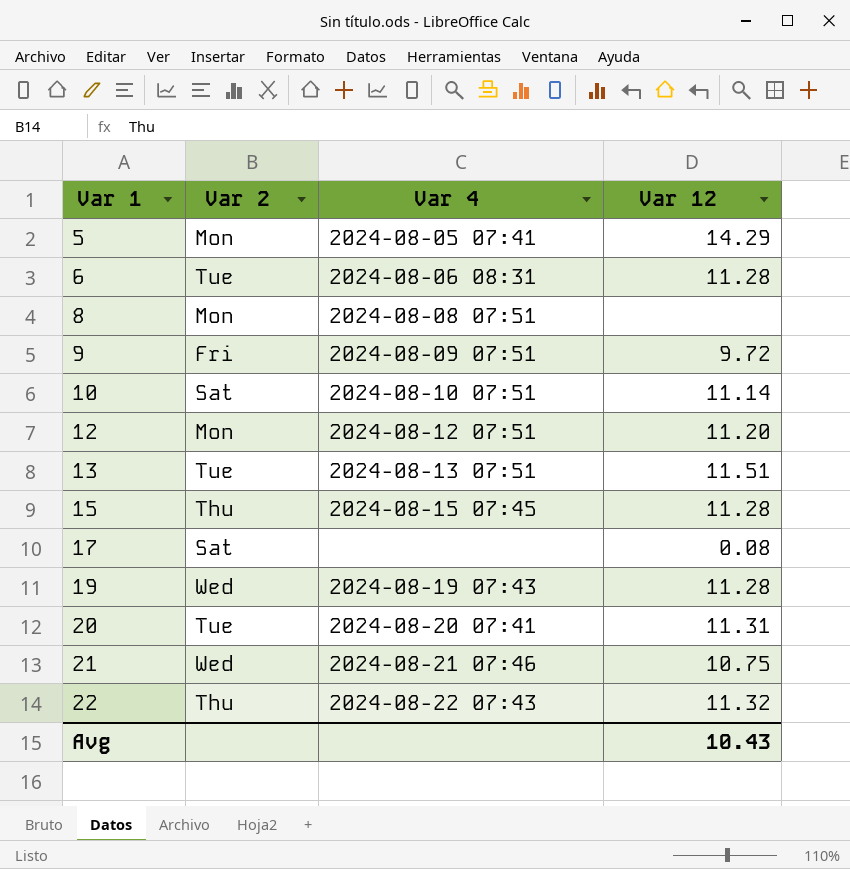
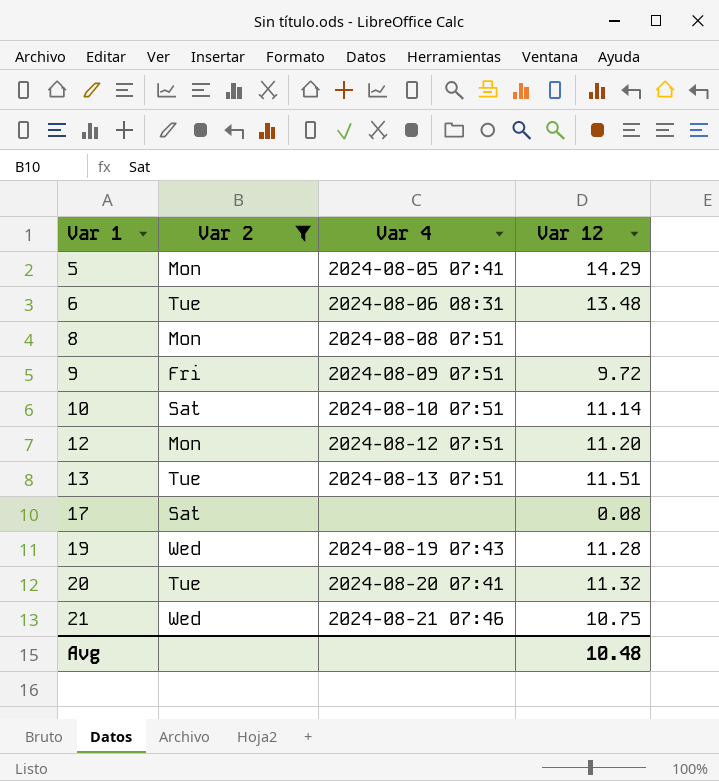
filter: none -> Var 2 != Thu
6 | Var 12: 11.28 -> 13.48
20 | Var 12: 11.31 -> 11.32
Avg | Var 12: 10.43 -> 10.48

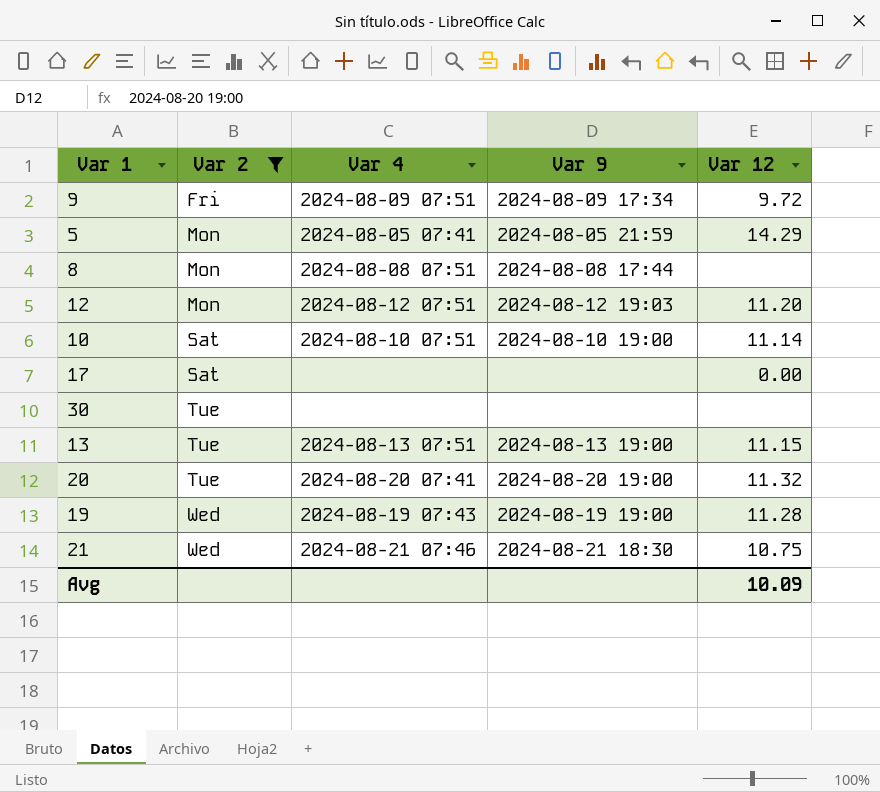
row order: Var 1 ascending -> Var 2 ascending
column Var 9 | position: none -> 4
row 6: Tue | 2024-08-06 08:31 | 13.48 -> none
17 | Var 12: 0.08 -> 0.00
row 30: none -> Tue | none | none | none
13 | Var 12: 11.51 -> 11.15
Avg | Var 12: 10.48 -> 10.09

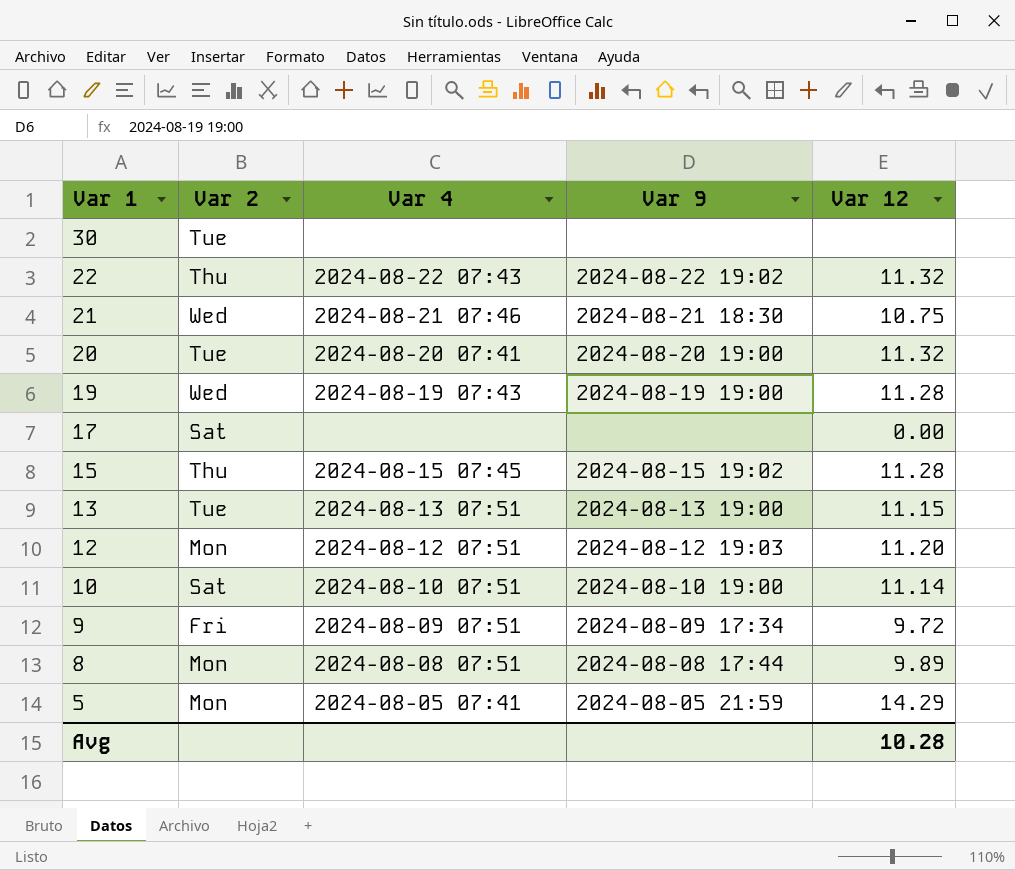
filter: Var 2 != Thu -> none
row order: Var 2 ascending -> Var 1 descending
8 | Var 12: none -> 9.89
Avg | Var 12: 10.09 -> 10.28

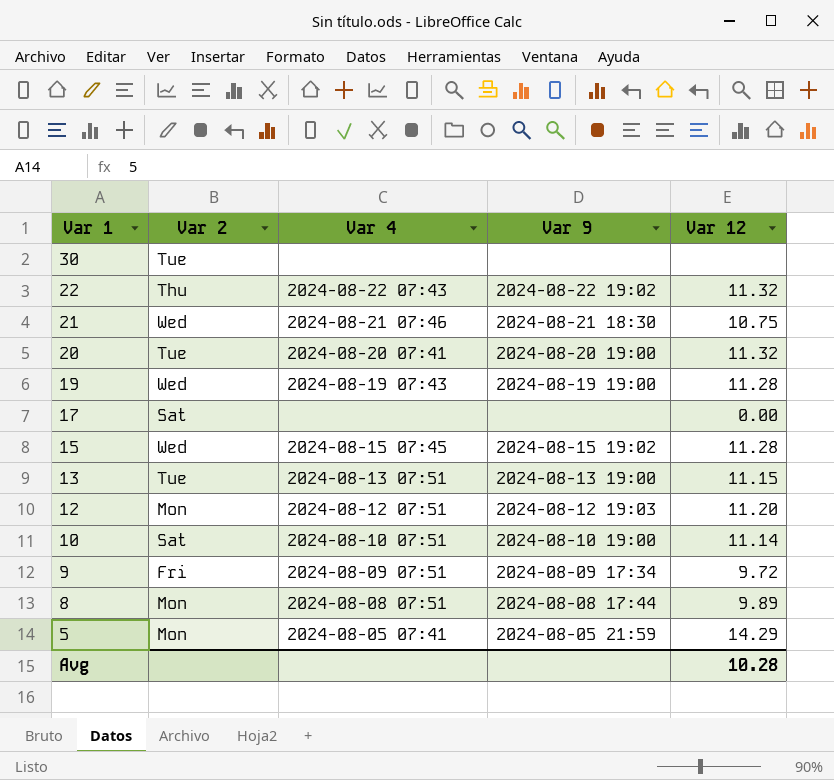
15 | Var 2: Thu -> Wed

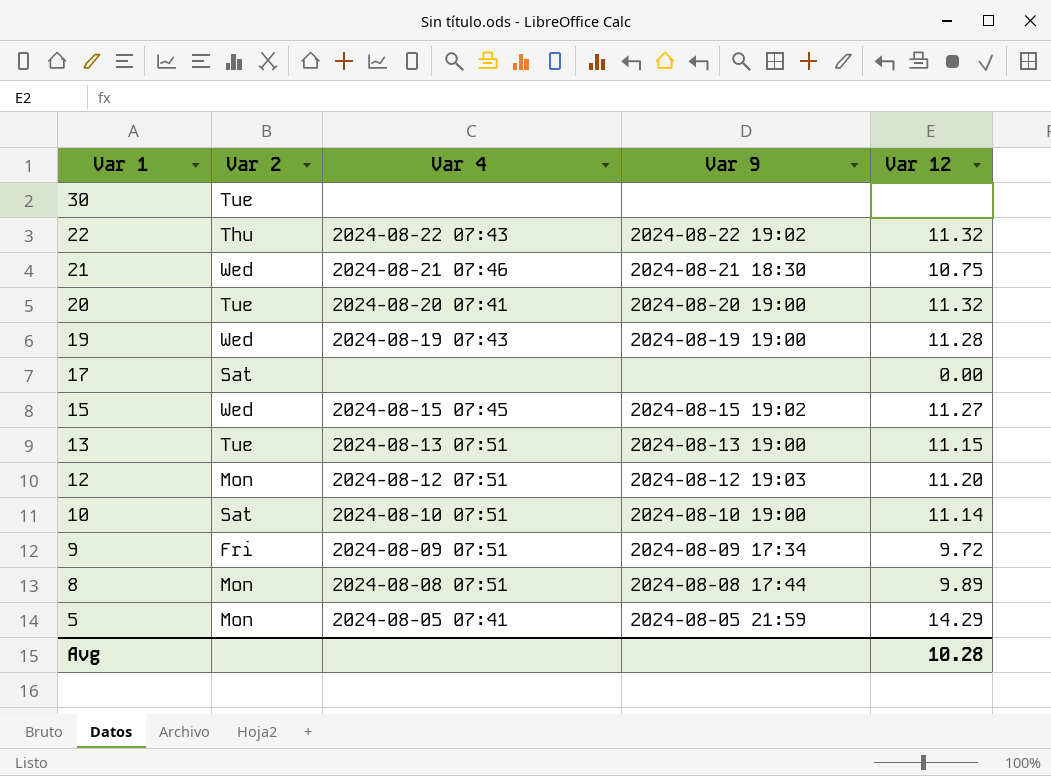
15 | Var 12: 11.28 -> 11.27

